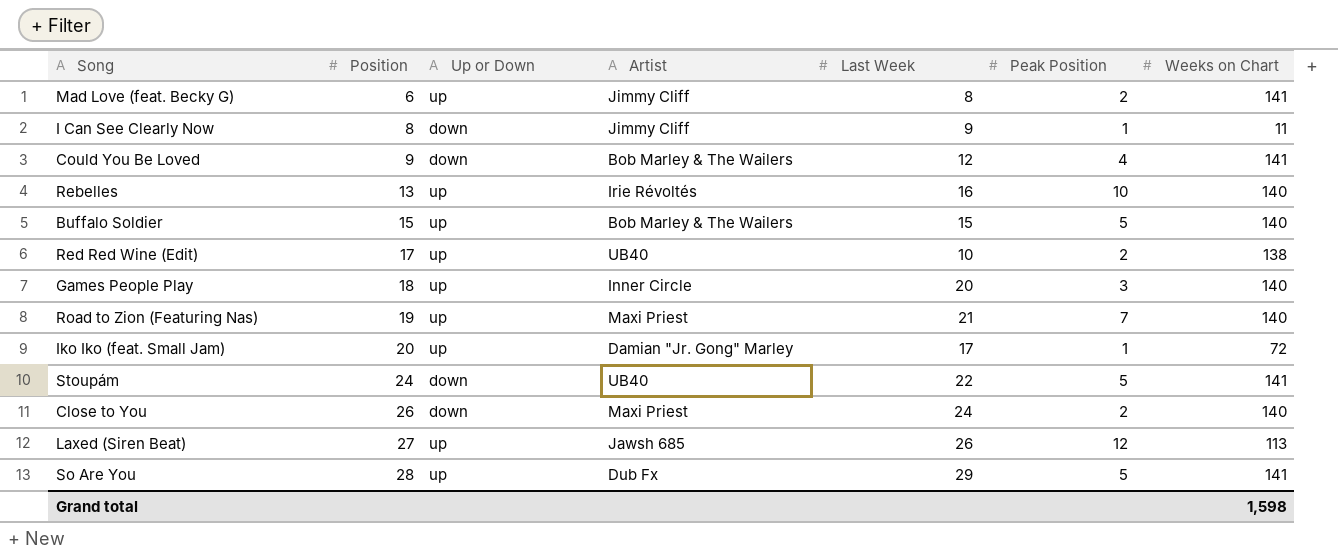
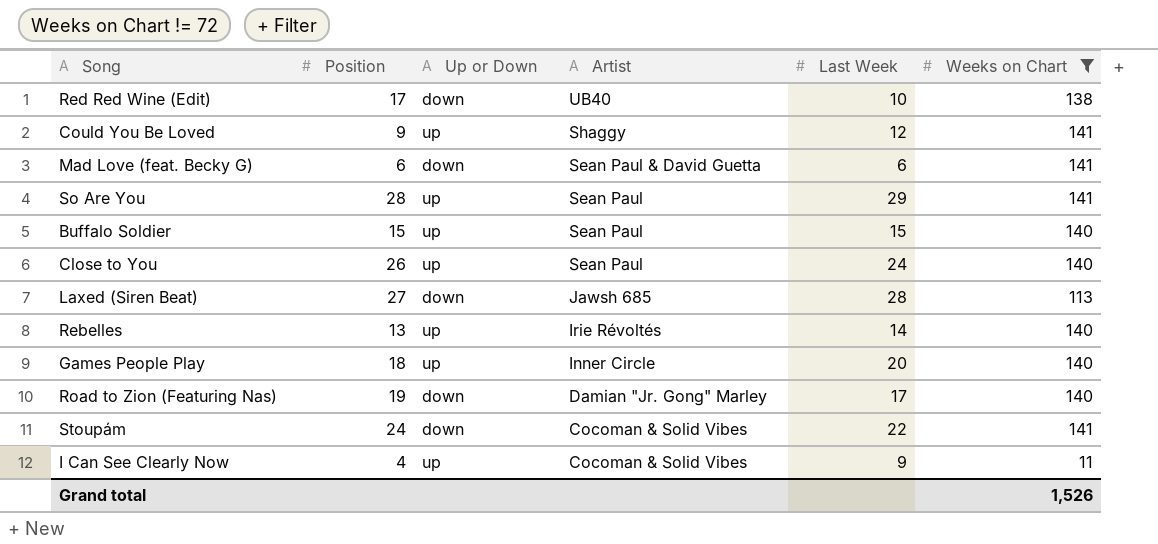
filter: none -> Weeks on Chart != 72
row order: Position ascending -> Artist descending
column Peak Position | position: 6 -> none
Red Red Wine (Edit) | Up or Down: up -> down
Could You Be Loved | Up or Down: down -> up
Could You Be Loved | Artist: Bob Marley & The Wailers -> Shaggy
Mad Love (feat. Becky G) | Up or Down: up -> down
Mad Love (feat. Becky G) | Artist: Jimmy Cliff -> Sean Paul & David Guetta
Mad Love (feat. Becky G) | Last Week: 8 -> 6
So Are You | Artist: Dub Fx -> Sean Paul
Buffalo Soldier | Artist: Bob Marley & The Wailers -> Sean Paul
Close to You | Up or Down: down -> up
Close to You | Artist: Maxi Priest -> Sean Paul
Laxed (Siren Beat) | Up or Down: up -> down
Laxed (Siren Beat) | Last Week: 26 -> 28
Rebelles | Last Week: 16 -> 14
Road to Zion (Featuring Nas) | Up or Down: up -> down
Road to Zion (Featuring Nas) | Artist: Maxi Priest -> Damian "Jr. Gong" Marley
Road to Zion (Featuring Nas) | Last Week: 21 -> 17
Stoupám | Artist: UB40 -> Cocoman & Solid Vibes
I Can See Clearly Now | Position: 8 -> 4
I Can See Clearly Now | Up or Down: down -> up
I Can See Clearly Now | Artist: Jimmy Cliff -> Cocoman & Solid Vibes
Grand total | Weeks on Chart: 1,598 -> 1,526

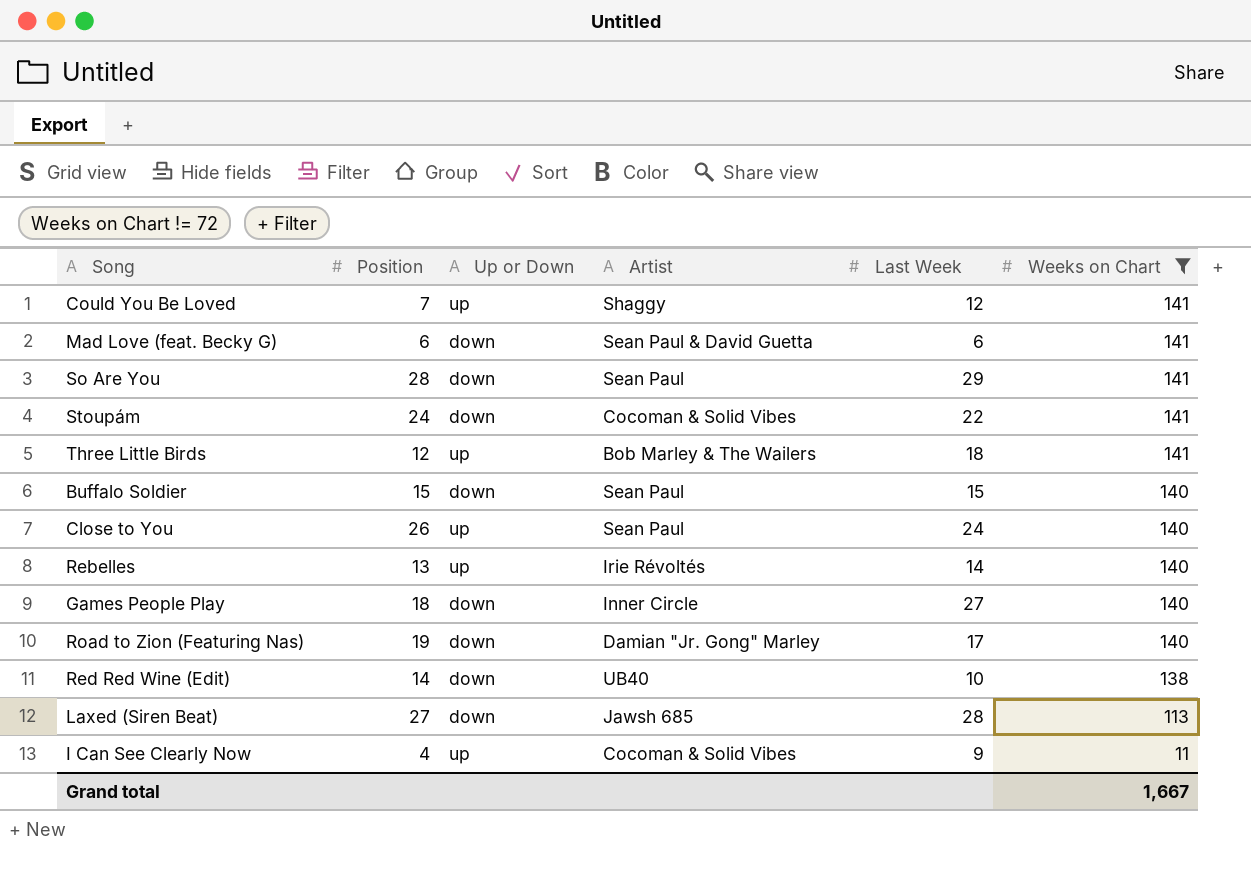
row order: Artist descending -> Weeks on Chart descending
Could You Be Loved | Position: 9 -> 7
So Are You | Up or Down: up -> down
row Three Little Birds: none -> 12 | up | Bob Marley & The Wailers | 18 | 141
Buffalo Soldier | Up or Down: up -> down
Games People Play | Up or Down: up -> down
Games People Play | Last Week: 20 -> 27
Red Red Wine (Edit) | Position: 17 -> 14
Grand total | Weeks on Chart: 1,526 -> 1,667

